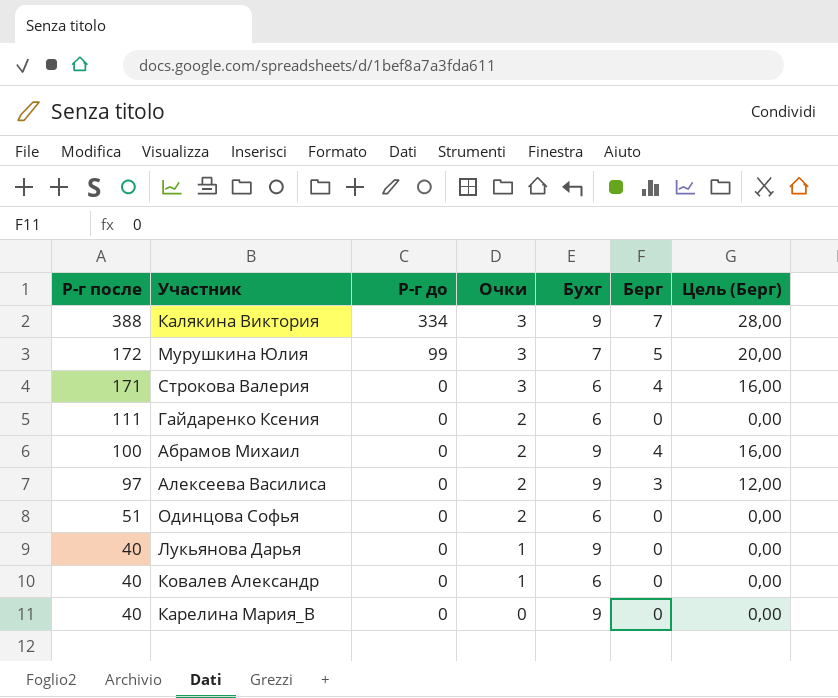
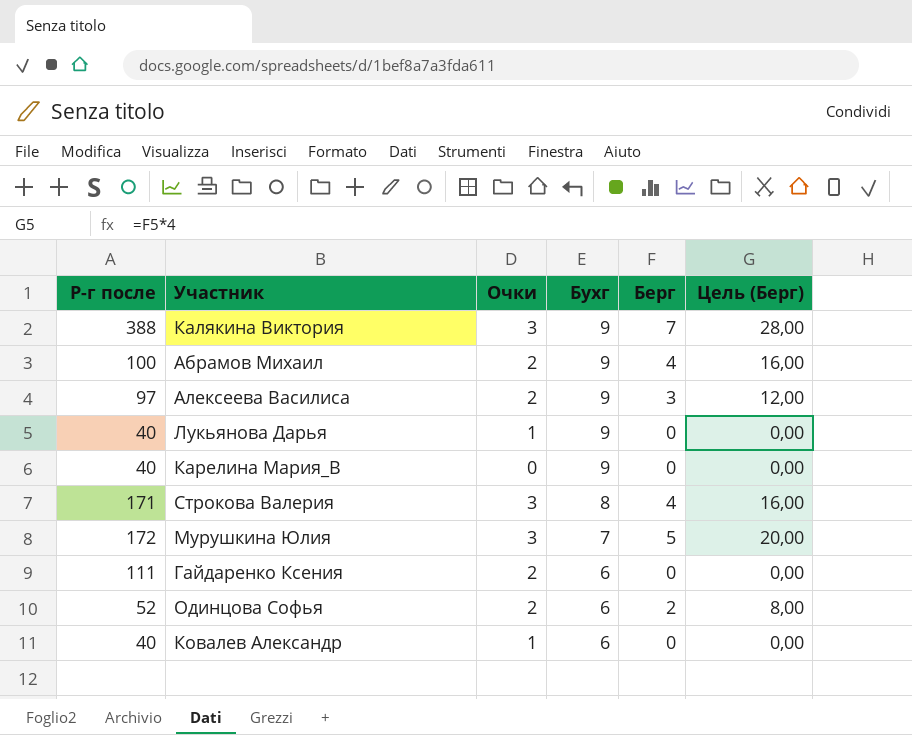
row order: Р-г после descending -> Бухг descending
column Р-г до | position: 3 -> none
Строкова Валерия | Бухг: 6 -> 8
Одинцова Софья | Р-г после: 51 -> 52
Одинцова Софья | Берг: 0 -> 2
Одинцова Софья | Цель (Берг): 0,00 -> 8,00

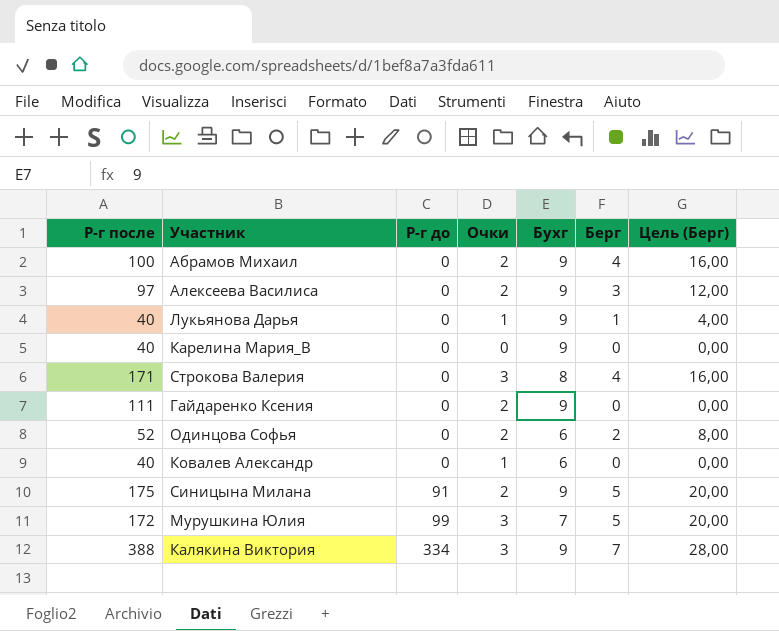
row order: Бухг descending -> Р-г до ascending
column Р-г до | position: none -> 3
Лукьянова Дарья | Берг: 0 -> 1
Лукьянова Дарья | Цель (Берг): 0,00 -> 4,00
Гайдаренко Ксения | Бухг: 6 -> 9
row Синицына Милана: none -> 175 | 91 | 2 | 9 | 5 | 20,00

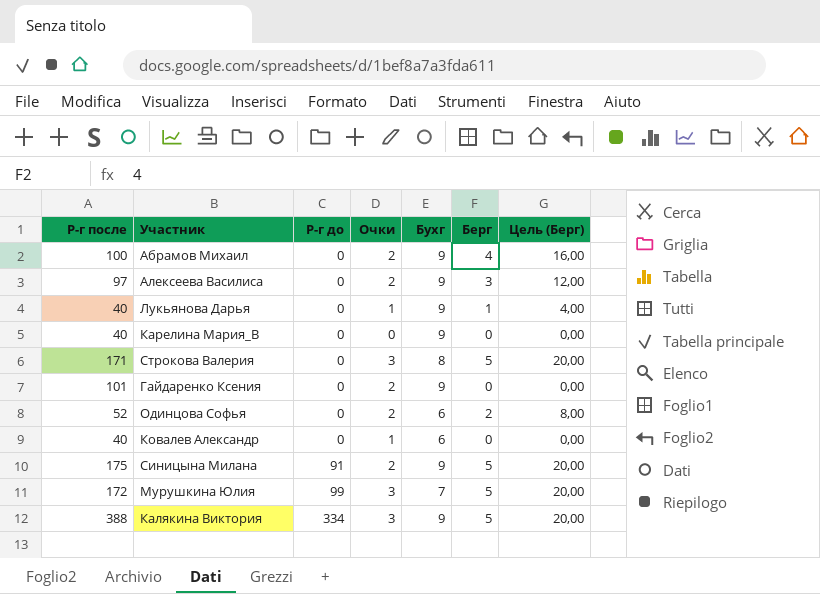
Строкова Валерия | Берг: 4 -> 5
Строкова Валерия | Цель (Берг): 16,00 -> 20,00
Гайдаренко Ксения | Р-г после: 111 -> 101
Калякина Виктория | Берг: 7 -> 5
Калякина Виктория | Цель (Берг): 28,00 -> 20,00

